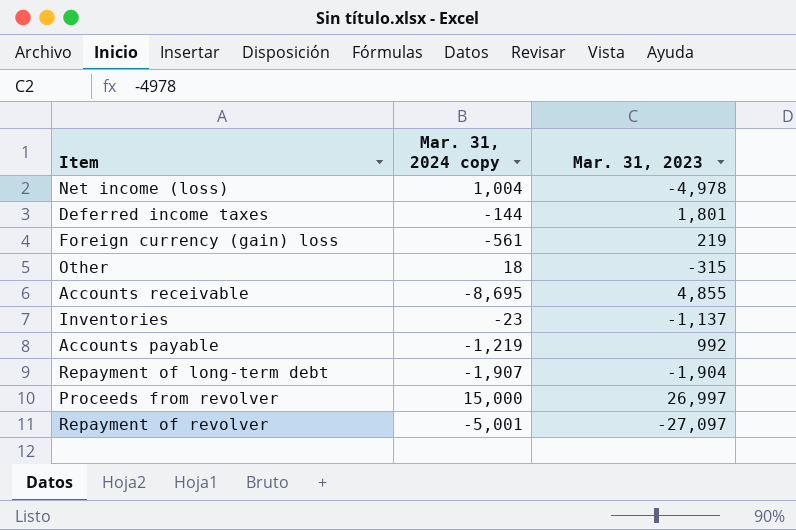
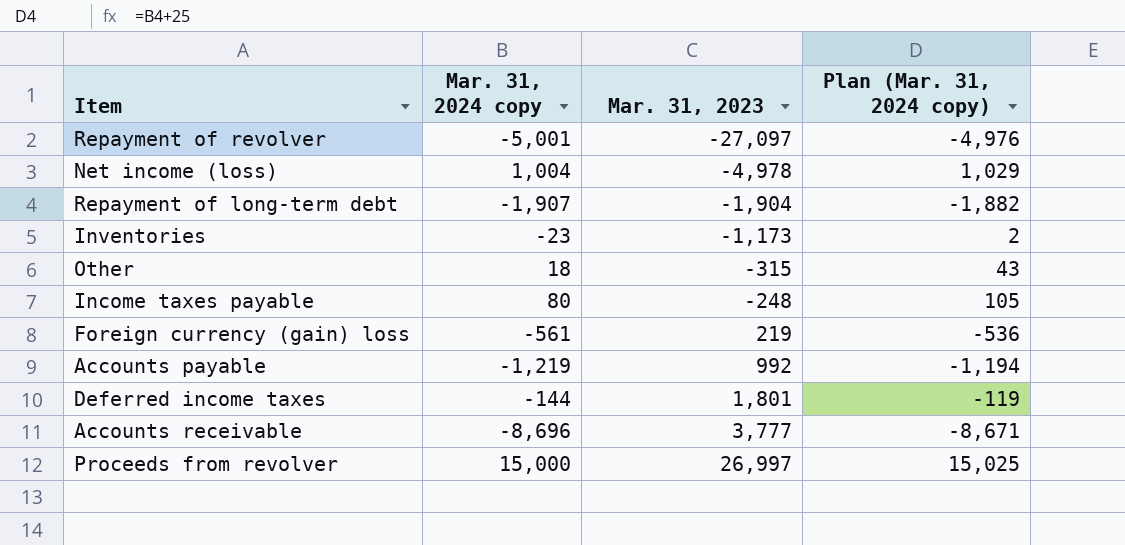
row order: none -> Mar. 31, 2023 ascending
column Plan (Mar. 31, 2024 copy) | formula: none -> [Mar. 31, 2024 copy] + 25
Inventories | Mar. 31, 2023: -1,137 -> -1,173
row Income taxes payable: none -> 80 | -248 | 105
Accounts receivable | Mar. 31, 2024 copy: -8,695 -> -8,696
Accounts receivable | Mar. 31, 2023: 4,855 -> 3,777

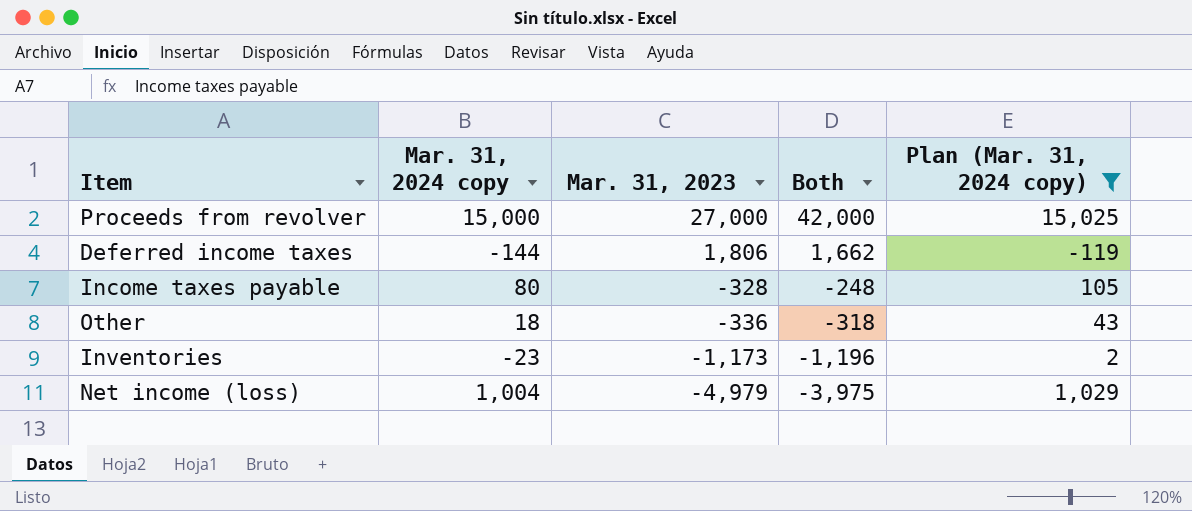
filter: none -> Plan (Mar. 31, 2024 copy) >= -119
row order: Mar. 31, 2023 ascending -> Mar. 31, 2023 descending
column Both | formula: none -> [Mar. 31, 2024 copy] + [Mar. 31, 2023]
Proceeds from revolver | Mar. 31, 2023: 26,997 -> 27,000
Deferred income taxes | Mar. 31, 2023: 1,801 -> 1,806
Income taxes payable | Mar. 31, 2023: -248 -> -328
Other | Mar. 31, 2023: -315 -> -336
Net income (loss) | Mar. 31, 2023: -4,978 -> -4,979

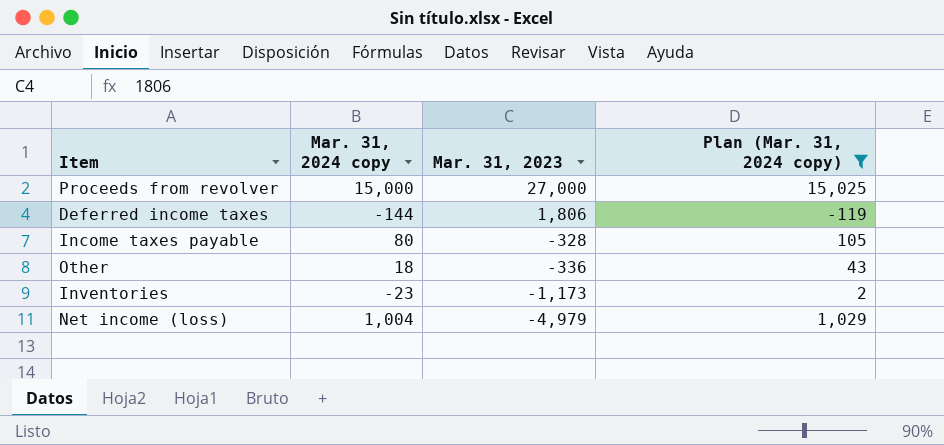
column Both | formula: [Mar. 31, 2024 copy] + [Mar. 31, 2023] -> none

